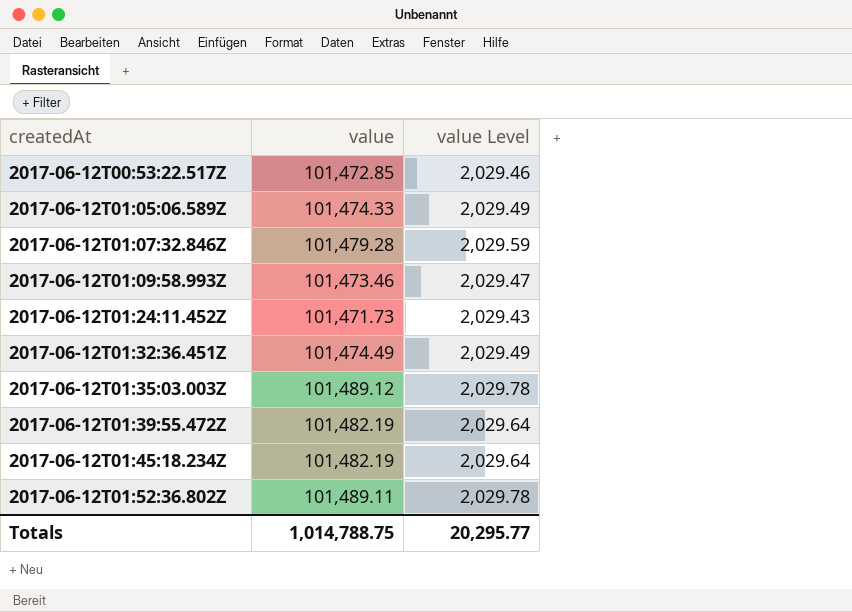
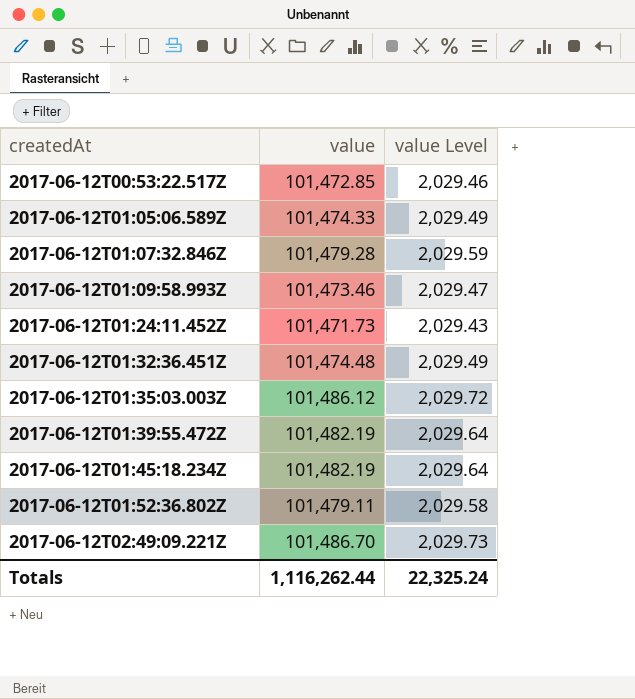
2017-06-12T01:32:36.451Z | value: 101,474.49 -> 101,474.48
2017-06-12T01:35:03.003Z | value: 101,489.12 -> 101,486.12
2017-06-12T01:35:03.003Z | value Level: 2,029.78 -> 2,029.72
2017-06-12T01:52:36.802Z | value: 101,489.11 -> 101,479.11
2017-06-12T01:52:36.802Z | value Level: 2,029.78 -> 2,029.58
row 2017-06-12T02:49:09.221Z: none -> 101,486.70 | 2,029.73
Totals | value: 1,014,788.75 -> 1,116,262.44
Totals | value Level: 20,295.77 -> 22,325.24

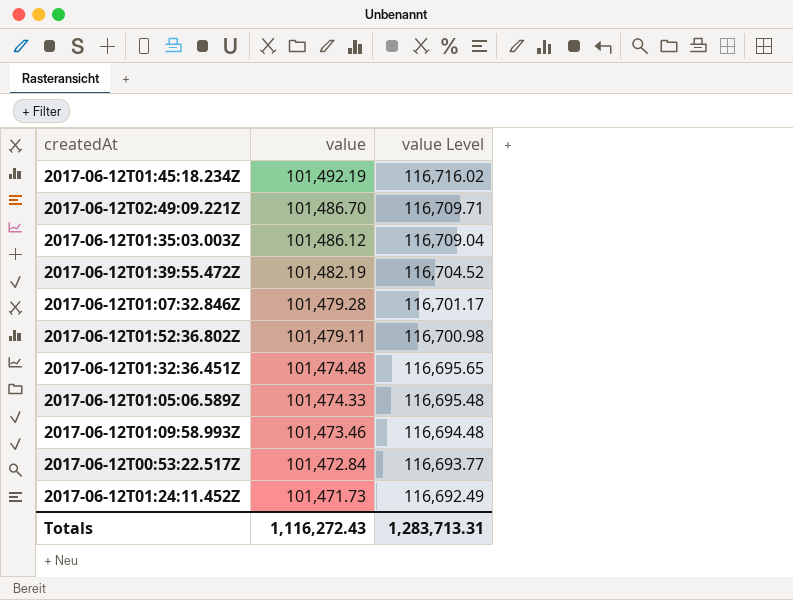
row order: createdAt ascending -> value descending
column value Level | formula: [value] * 0.02 -> [value] * 1.15
2017-06-12T01:45:18.234Z | value: 101,482.19 -> 101,492.19
2017-06-12T00:53:22.517Z | value: 101,472.85 -> 101,472.84
Totals | value: 1,116,262.44 -> 1,116,272.43
Totals | value Level: 22,325.24 -> 1,283,713.31

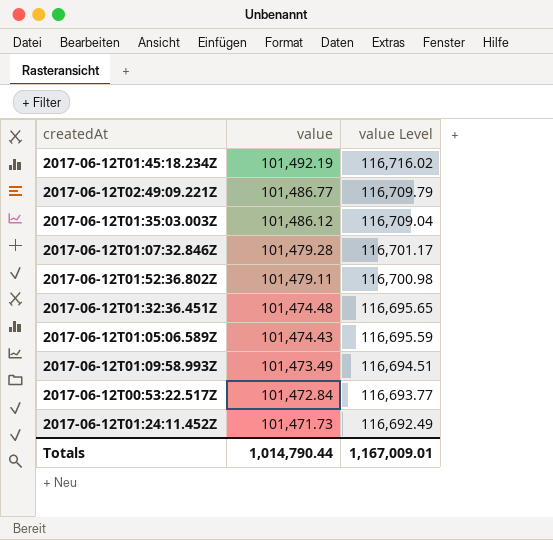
row 2017-06-12T01:39:55.472Z: 101,482.19 | 116,704.52 -> none
2017-06-12T02:49:09.221Z | value: 101,486.70 -> 101,486.77
2017-06-12T02:49:09.221Z | value Level: 116,709.71 -> 116,709.79
2017-06-12T01:05:06.589Z | value: 101,474.33 -> 101,474.43
2017-06-12T01:05:06.589Z | value Level: 116,695.48 -> 116,695.59
2017-06-12T01:09:58.993Z | value: 101,473.46 -> 101,473.49
2017-06-12T01:09:58.993Z | value Level: 116,694.48 -> 116,694.51
Totals | value: 1,116,272.43 -> 1,014,790.44
Totals | value Level: 1,283,713.31 -> 1,167,009.01

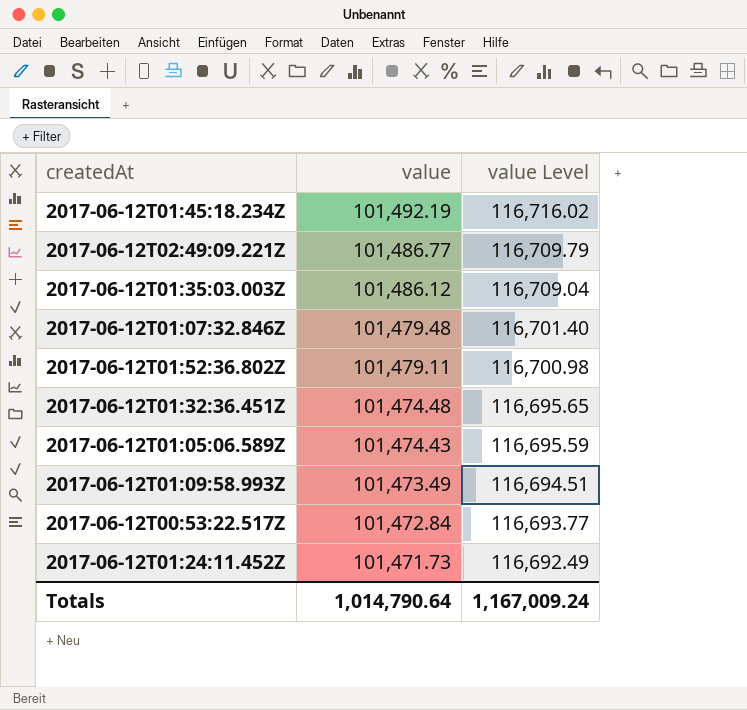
2017-06-12T01:07:32.846Z | value: 101,479.28 -> 101,479.48
2017-06-12T01:07:32.846Z | value Level: 116,701.17 -> 116,701.40
Totals | value: 1,014,790.44 -> 1,014,790.64
Totals | value Level: 1,167,009.01 -> 1,167,009.24

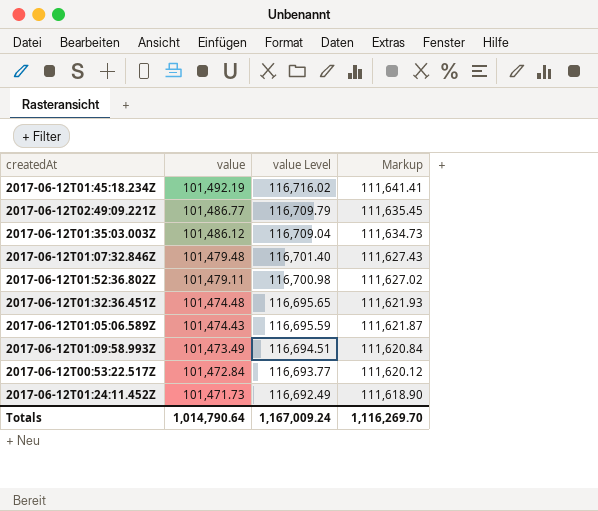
column Markup | formula: none -> [value] * 1.1

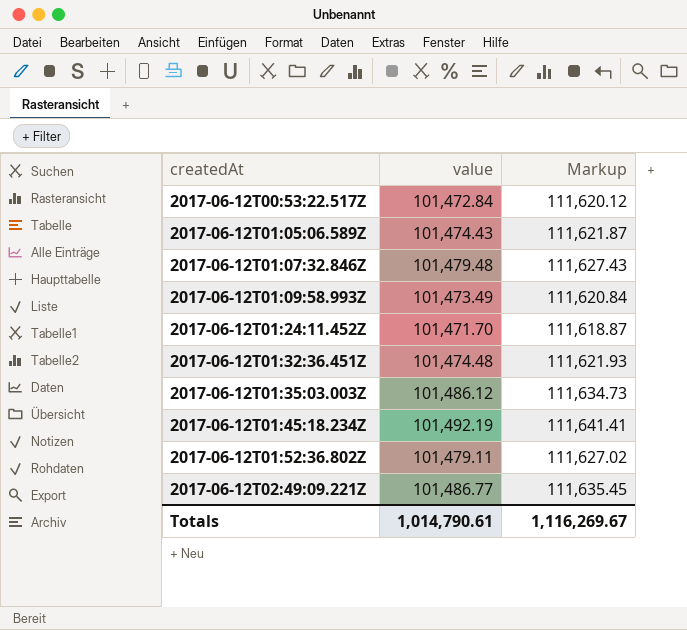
row order: value descending -> createdAt ascending
column value Level | formula: [value] * 1.15 -> none
2017-06-12T01:24:11.452Z | value: 101,471.73 -> 101,471.70
2017-06-12T01:24:11.452Z | Markup: 111,618.90 -> 111,618.87
Totals | value: 1,014,790.64 -> 1,014,790.61
Totals | Markup: 1,116,269.70 -> 1,116,269.67

